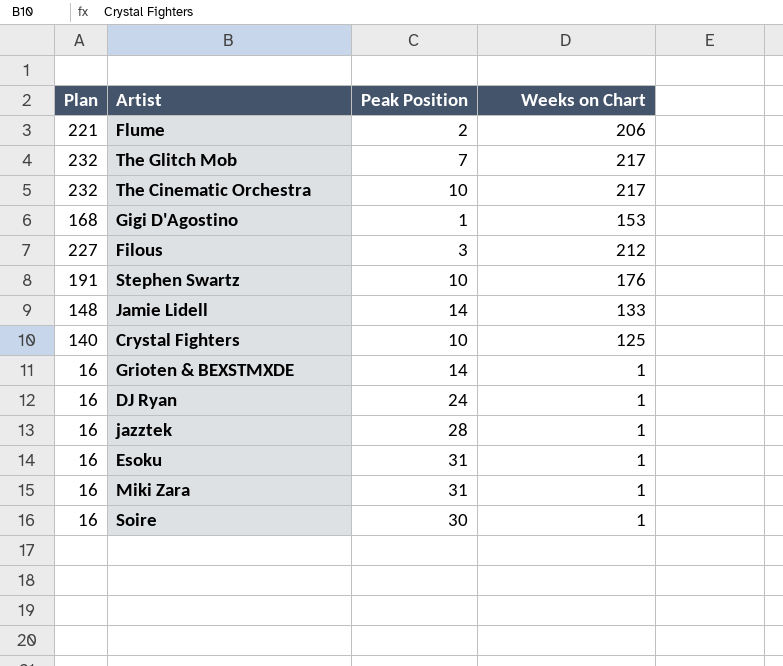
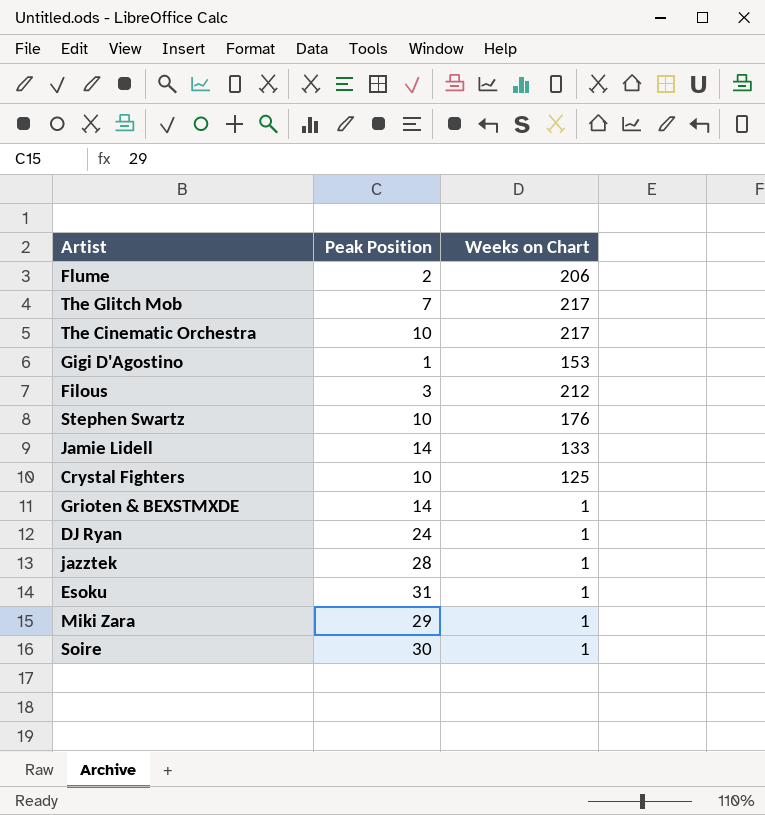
column Plan | formula: [Weeks on Chart] + 15 -> none
Miki Zara | Peak Position: 31 -> 29

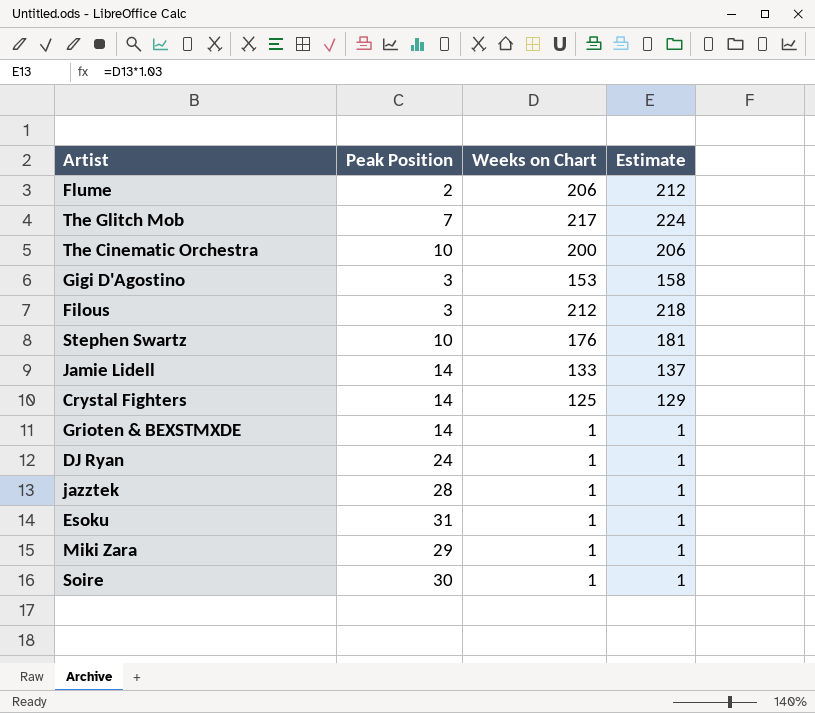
column Estimate | formula: none -> [Weeks on Chart] * 1.03
The Cinematic Orchestra | Weeks on Chart: 217 -> 200
Gigi D'Agostino | Peak Position: 1 -> 3
Crystal Fighters | Peak Position: 10 -> 14

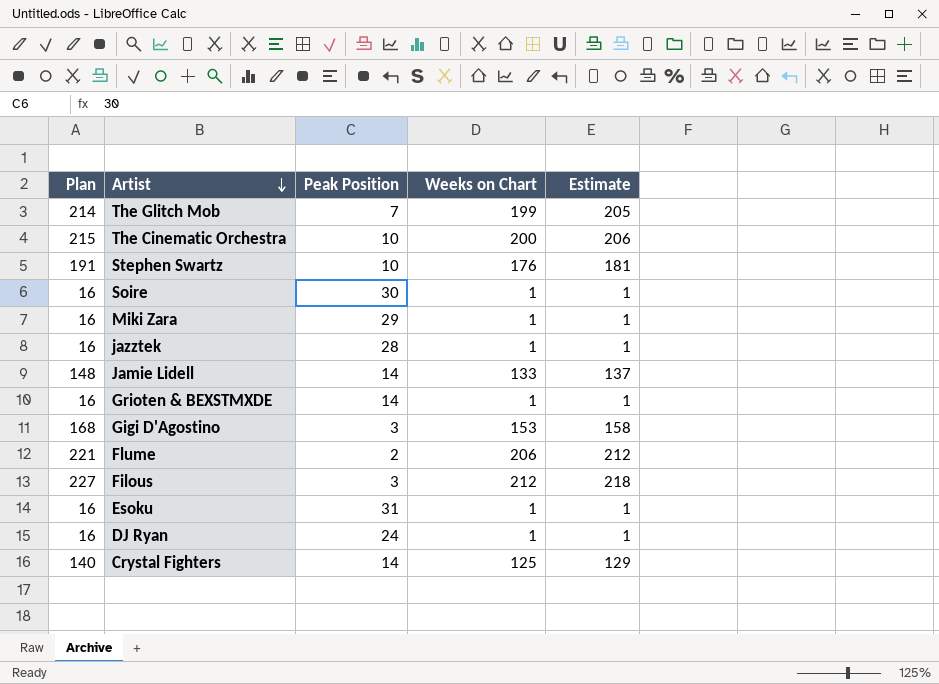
row order: none -> Artist descending
column Plan | formula: none -> [Weeks on Chart] + 15
The Glitch Mob | Weeks on Chart: 217 -> 199
The Glitch Mob | Estimate: 224 -> 205

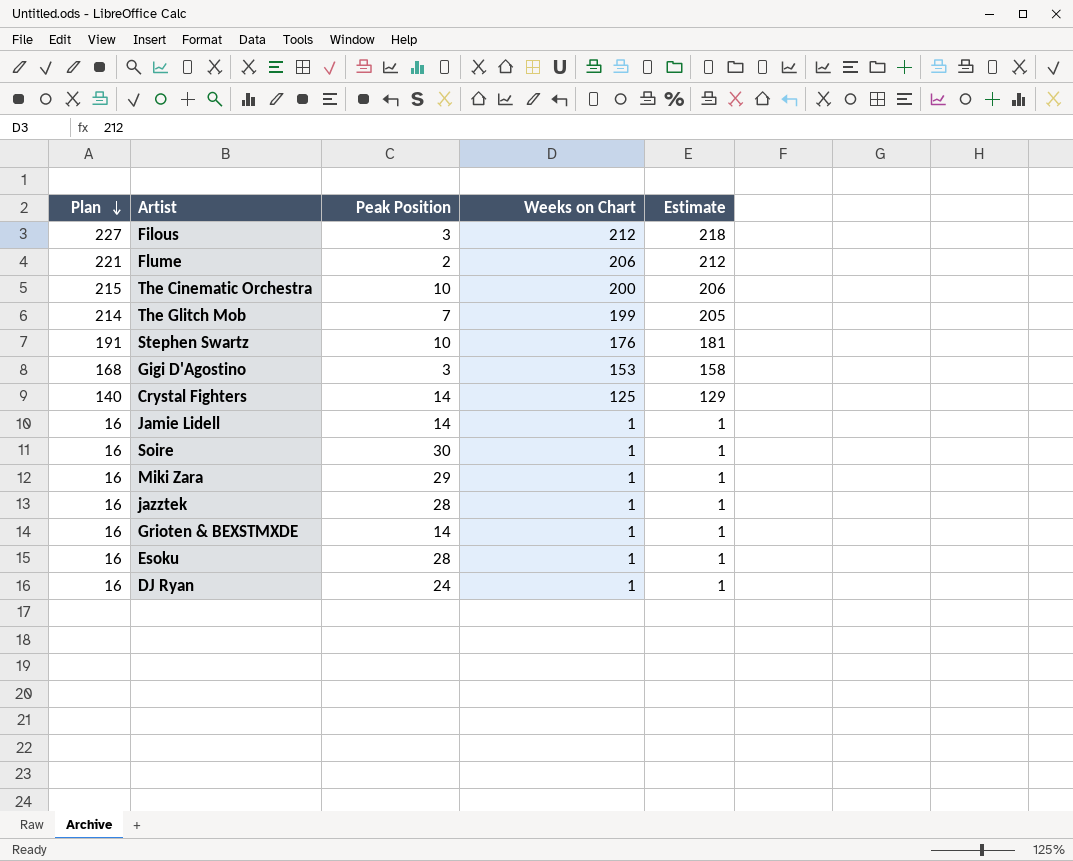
row order: Artist descending -> Plan descending
Jamie Lidell | Plan: 148 -> 16
Jamie Lidell | Weeks on Chart: 133 -> 1
Jamie Lidell | Estimate: 137 -> 1
Esoku | Peak Position: 31 -> 28

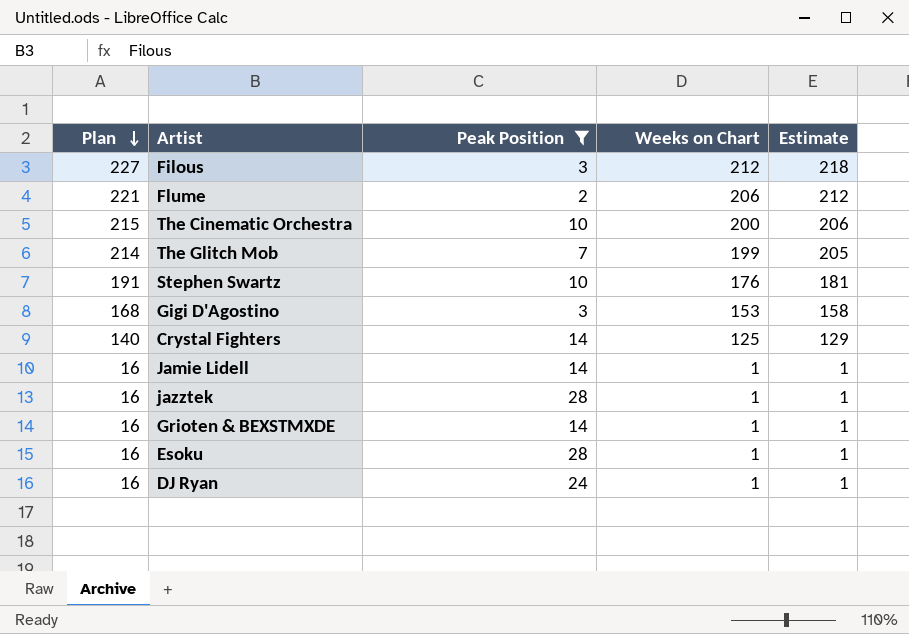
filter: none -> Peak Position <= 28

